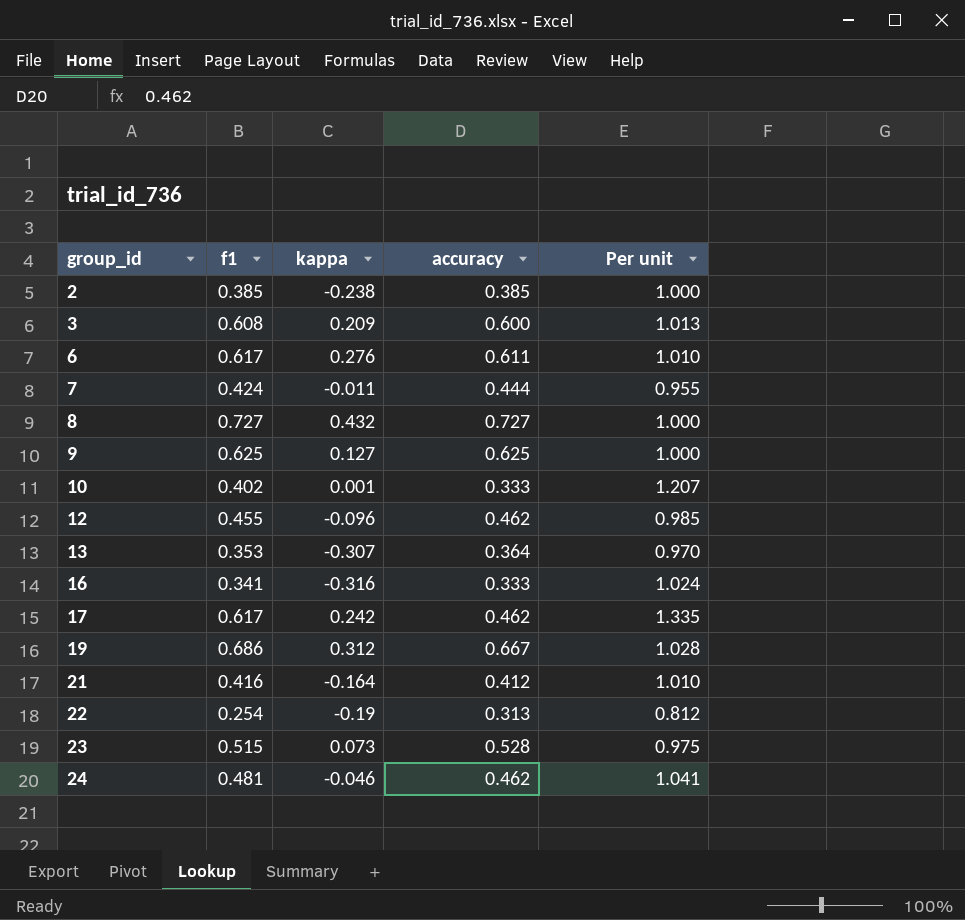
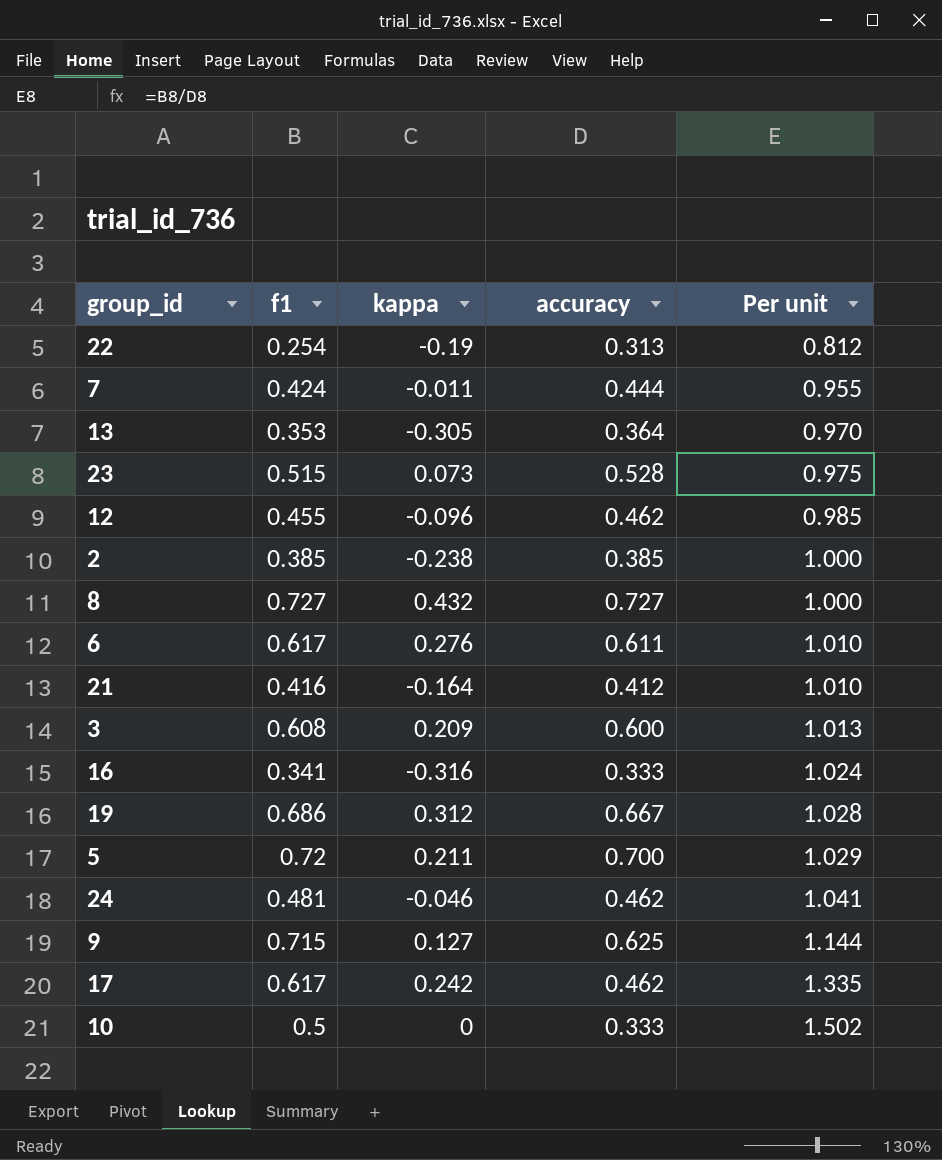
row order: group_id ascending -> Per unit ascending
13 | kappa: -0.307 -> -0.305
row 5: none -> 0.72 | 0.211 | 0.700 | 1.029
9 | f1: 0.625 -> 0.715
9 | Per unit: 1.000 -> 1.144
10 | f1: 0.402 -> 0.5
10 | kappa: 0.001 -> 0
10 | Per unit: 1.207 -> 1.502

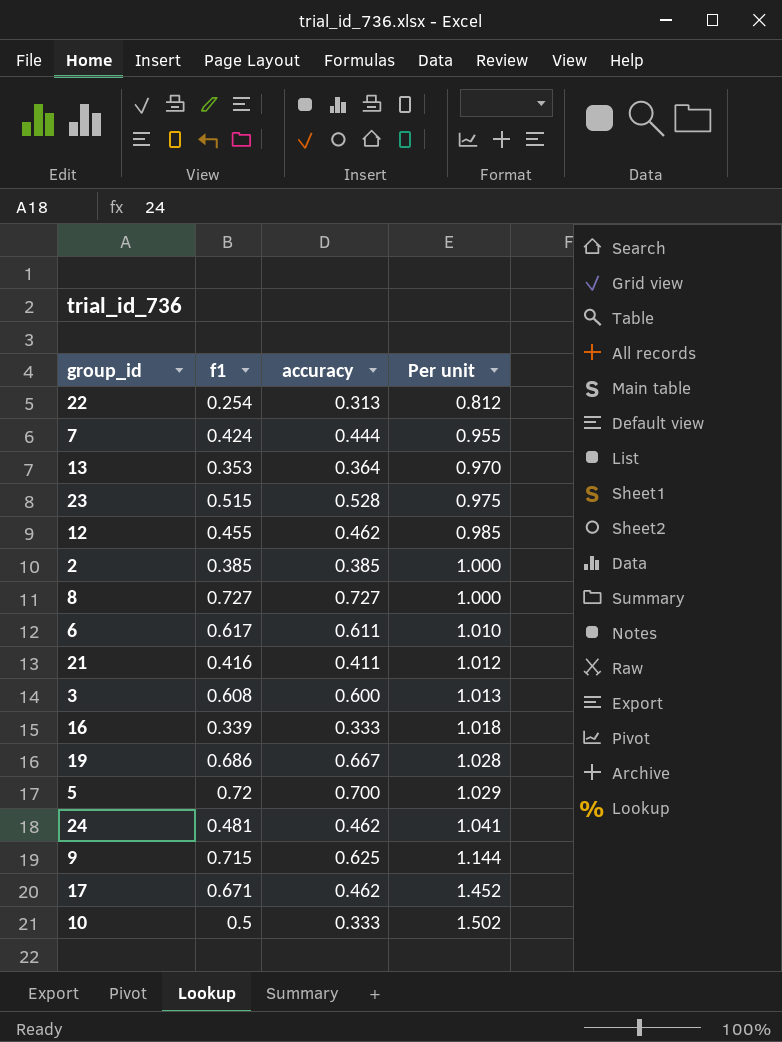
column kappa | position: 3 -> none
21 | accuracy: 0.412 -> 0.411
21 | Per unit: 1.010 -> 1.012
16 | f1: 0.341 -> 0.339
16 | Per unit: 1.024 -> 1.018
17 | f1: 0.617 -> 0.671
17 | Per unit: 1.335 -> 1.452

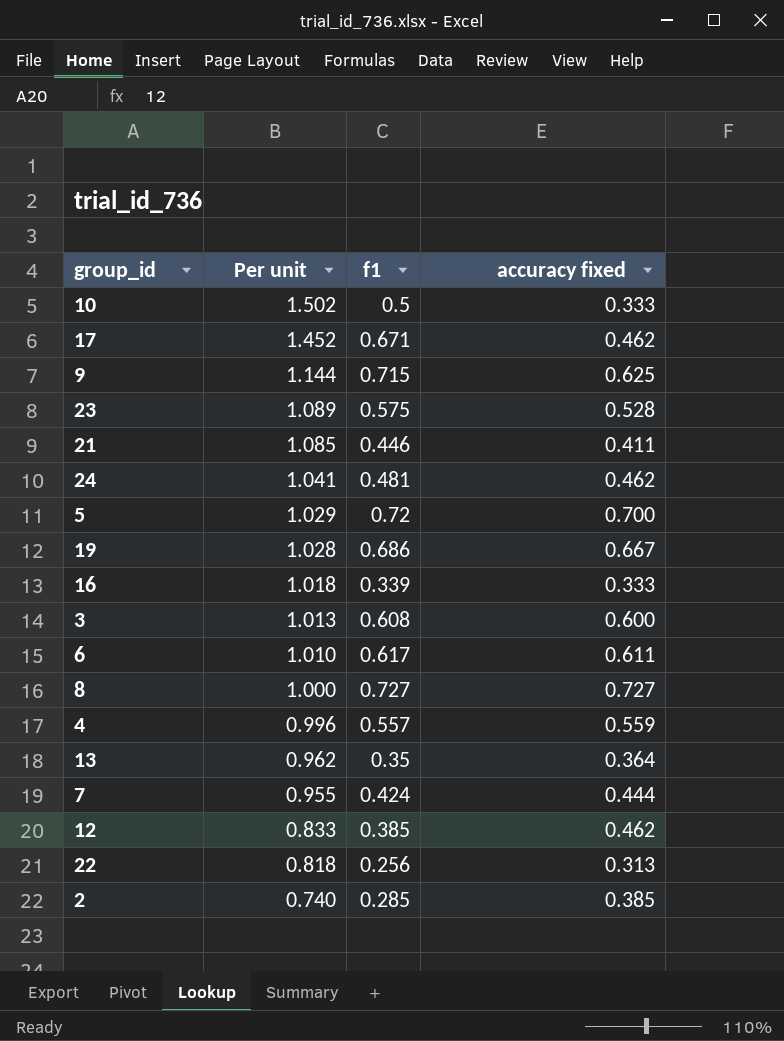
row order: Per unit ascending -> Per unit descending
column Per unit | position: 4 -> 2
column name: accuracy -> accuracy fixed
23 | Per unit: 0.975 -> 1.089
23 | f1: 0.515 -> 0.575
21 | Per unit: 1.012 -> 1.085
21 | f1: 0.416 -> 0.446
row 4: none -> 0.996 | 0.557 | 0.559
13 | Per unit: 0.970 -> 0.962
13 | f1: 0.353 -> 0.35
12 | Per unit: 0.985 -> 0.833
12 | f1: 0.455 -> 0.385
22 | Per unit: 0.812 -> 0.818
22 | f1: 0.254 -> 0.256
2 | Per unit: 1.000 -> 0.740
2 | f1: 0.385 -> 0.285

